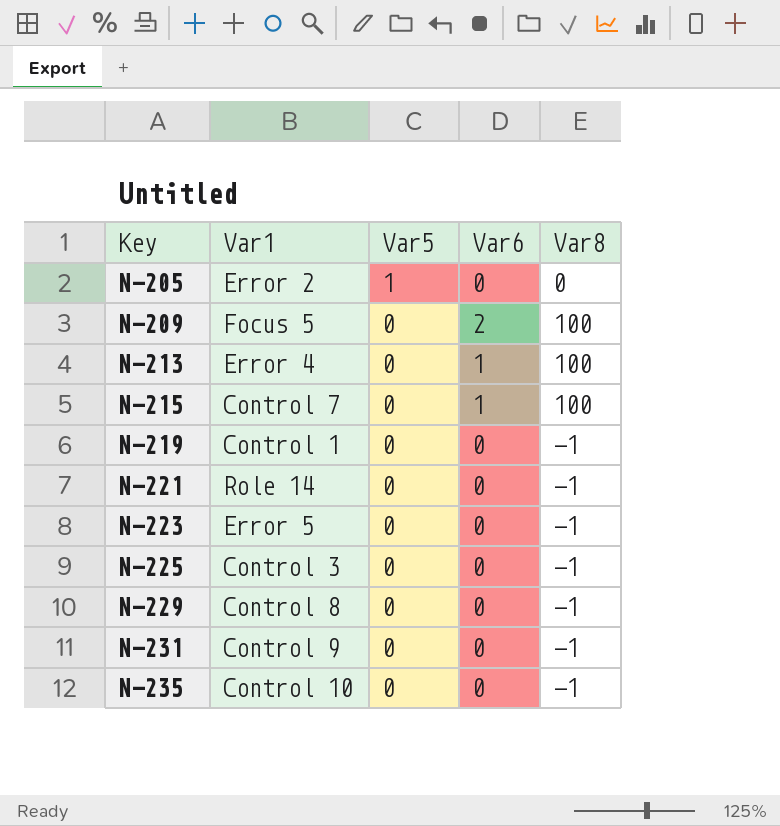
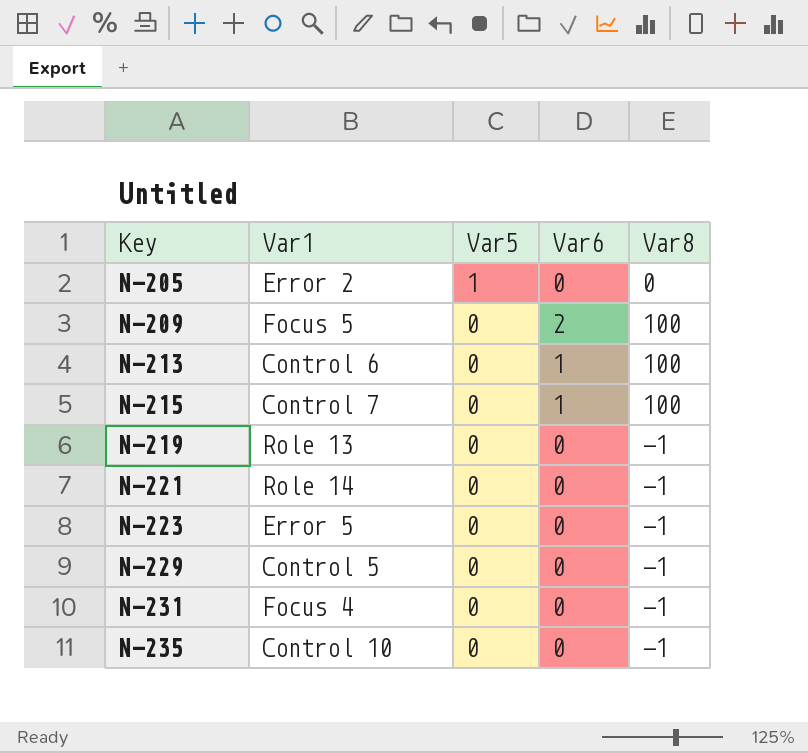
row N-225: Control 3 | 0 | 0 | -1 -> none
N-213 | Var1: Error 4 -> Control 6
N-219 | Var1: Control 1 -> Role 13
N-229 | Var1: Control 8 -> Control 5
N-231 | Var1: Control 9 -> Focus 4

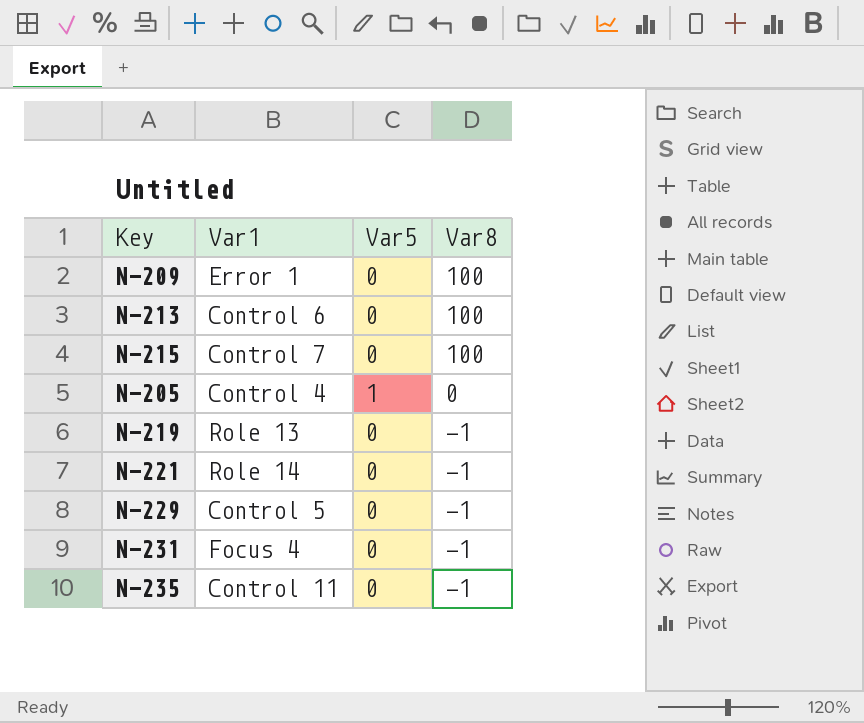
row order: Key ascending -> Var8 descending
column Var6 | position: 4 -> none
row N-223: Error 5 | 0 | 0 | -1 -> none
N-209 | Var1: Focus 5 -> Error 1
N-205 | Var1: Error 2 -> Control 4
N-235 | Var1: Control 10 -> Control 11

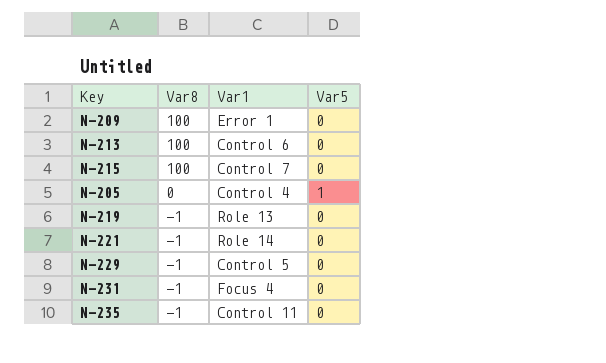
column Var8 | position: 4 -> 2

